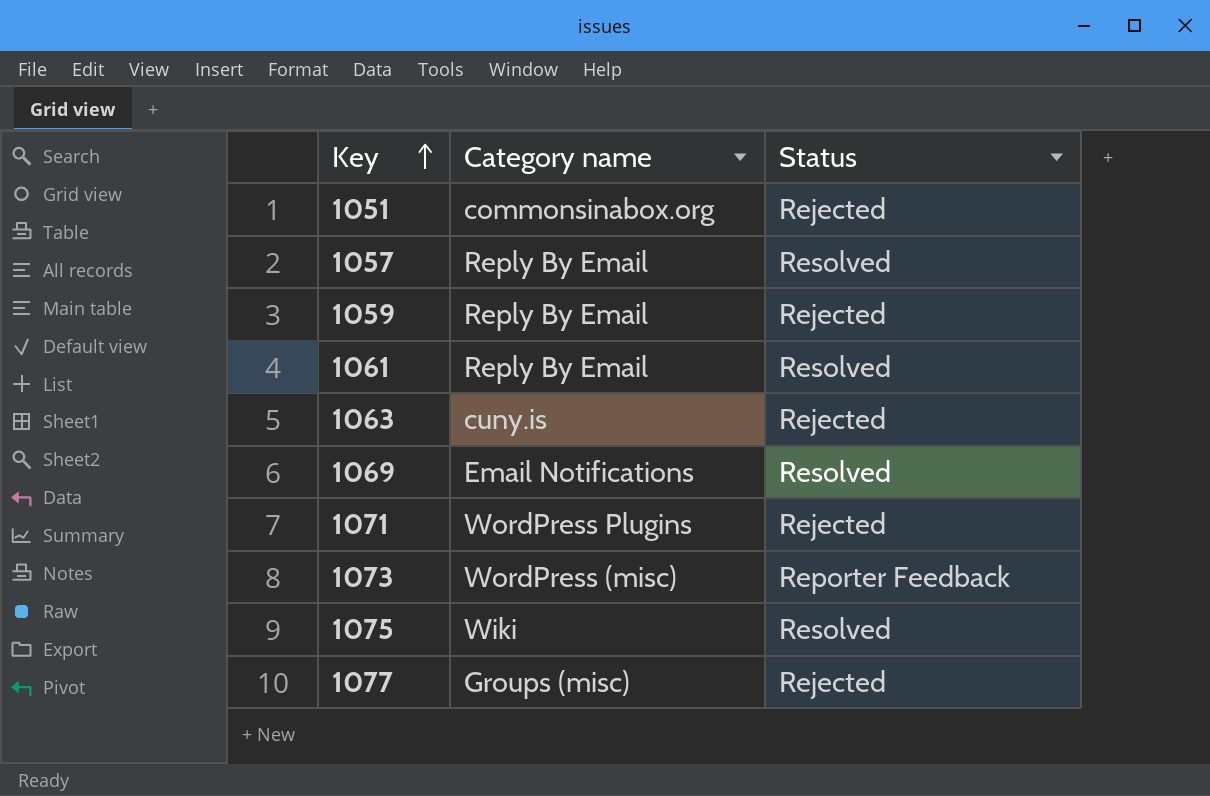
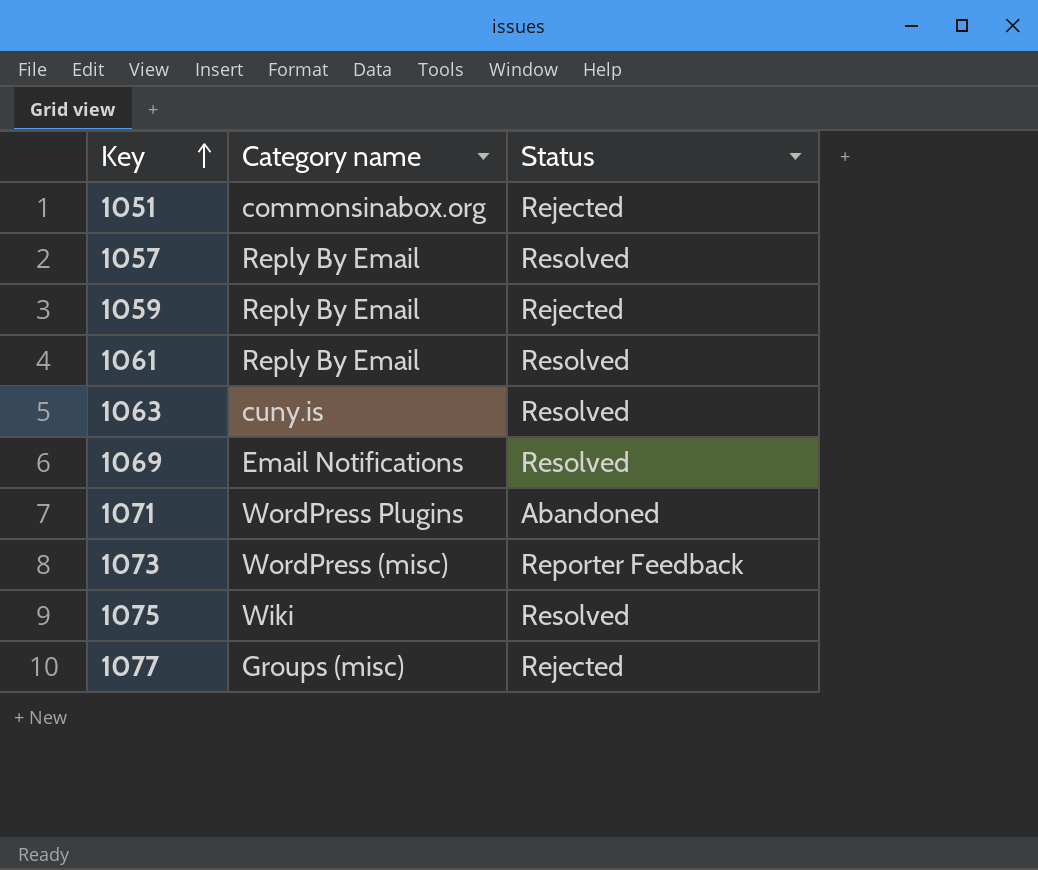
1063 | Status: Rejected -> Resolved
1071 | Status: Rejected -> Abandoned

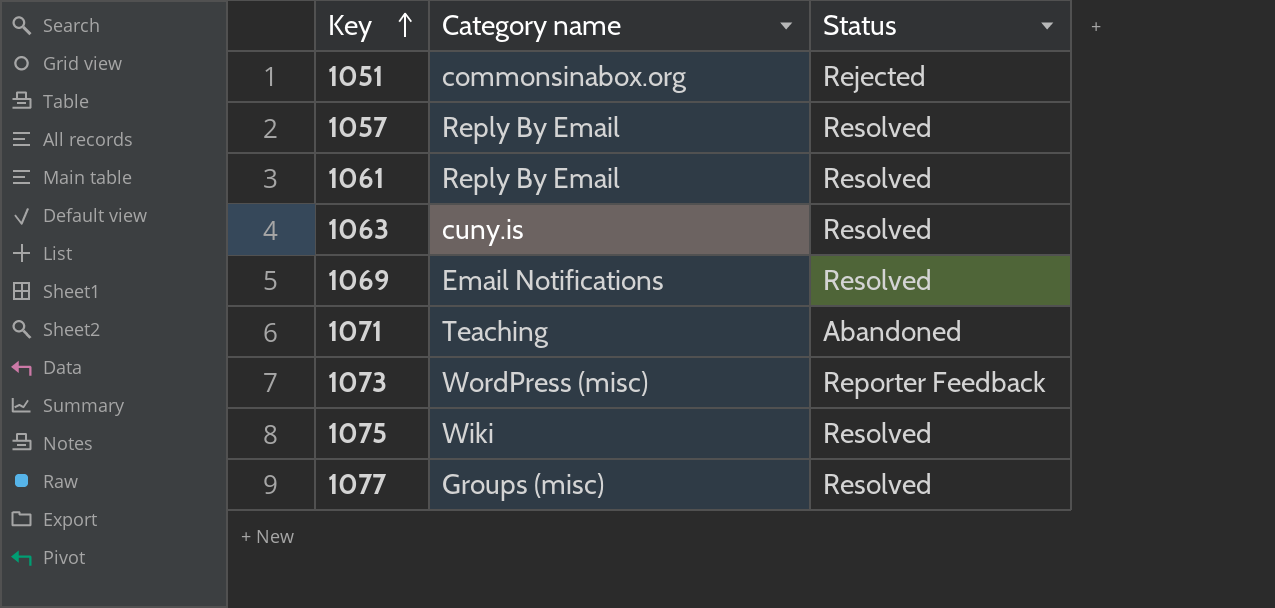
row 1059: Reply By Email | Rejected -> none
1071 | Category name: WordPress Plugins -> Teaching
1077 | Status: Rejected -> Resolved

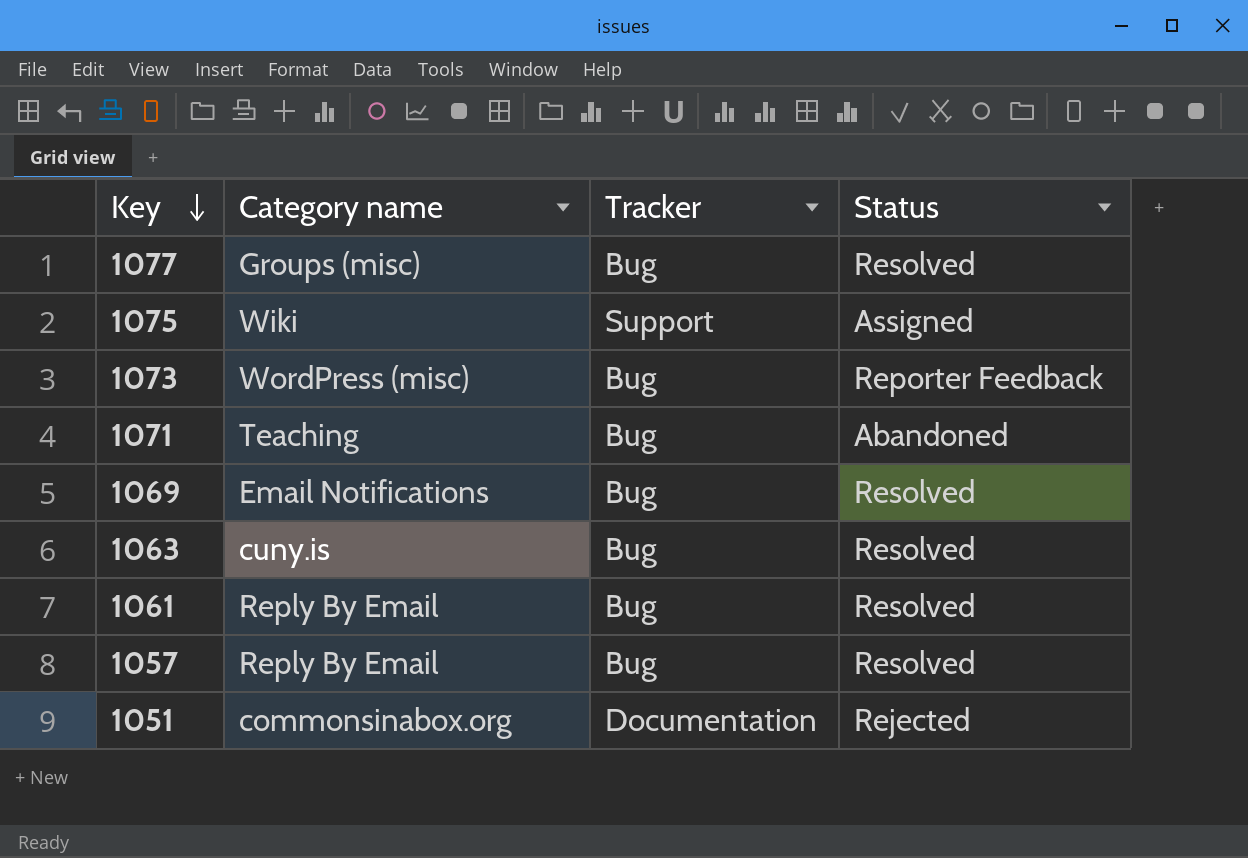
row order: Key ascending -> Key descending
column Tracker | position: none -> 3
1075 | Status: Resolved -> Assigned

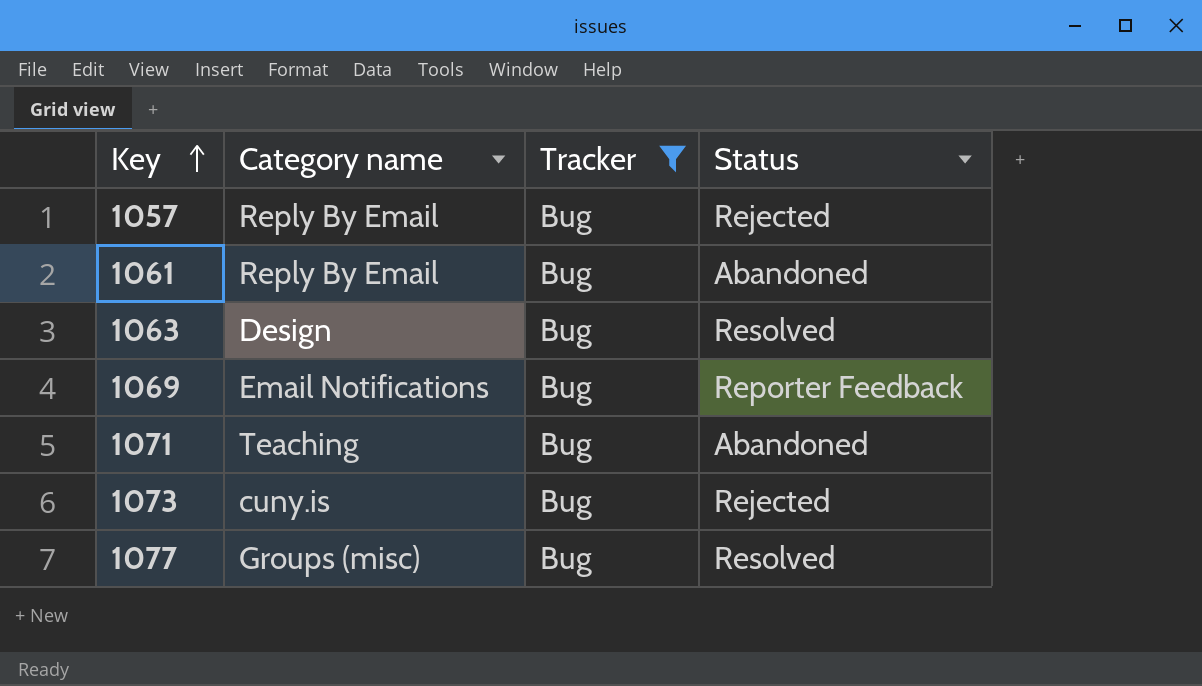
filter: none -> Tracker = Bug
row order: Key descending -> Key ascending
1057 | Status: Resolved -> Rejected
1061 | Status: Resolved -> Abandoned
1063 | Category name: cuny.is -> Design
1069 | Status: Resolved -> Reporter Feedback
1073 | Category name: WordPress (misc) -> cuny.is
1073 | Status: Reporter Feedback -> Rejected

